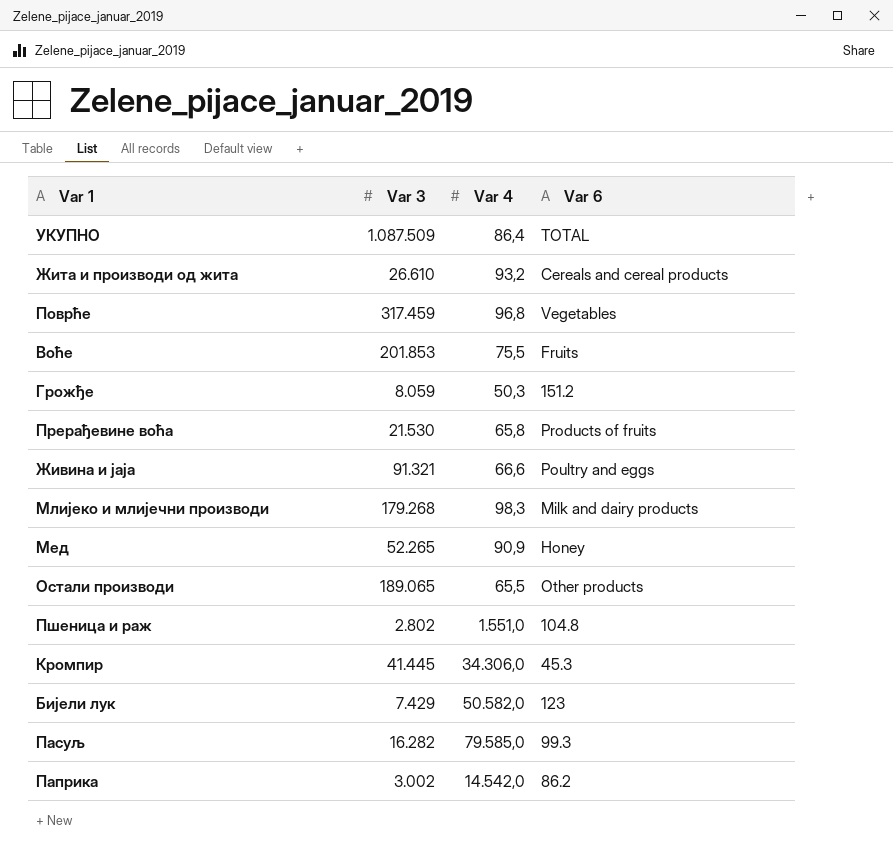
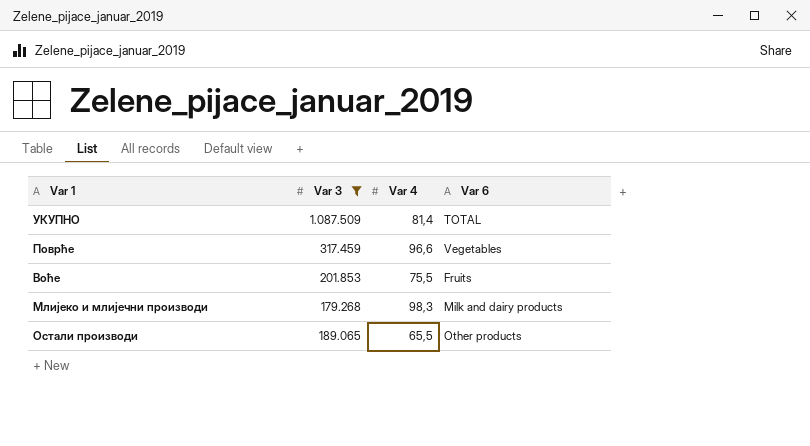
filter: none -> Var 3 >= 179.268
УКУПНО | Var 4: 86,4 -> 81,4
Поврће | Var 4: 96,8 -> 96,6

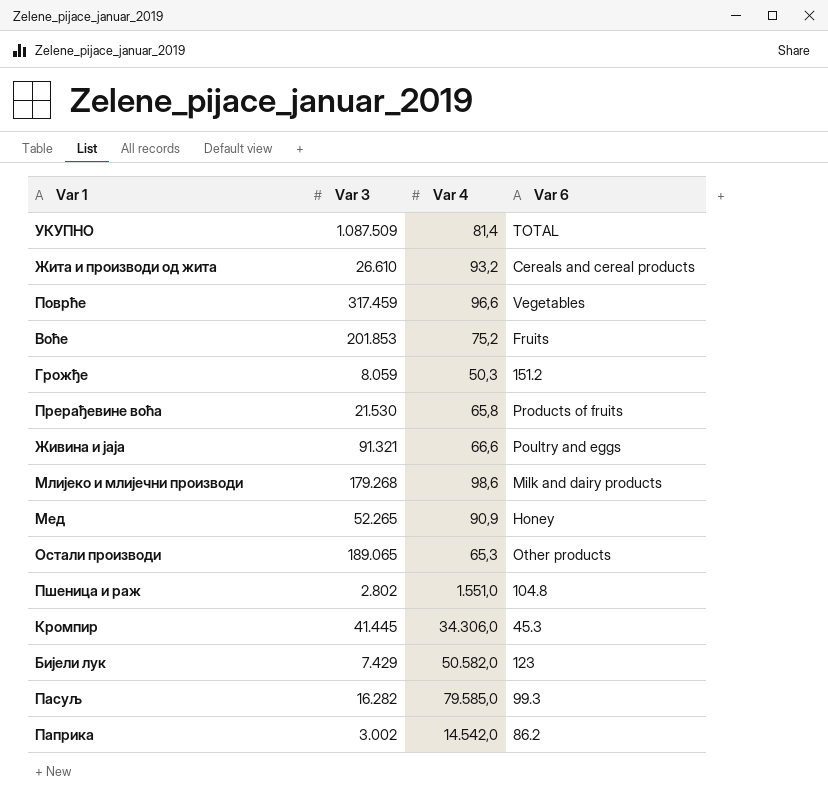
filter: Var 3 >= 179.268 -> none
Воће | Var 4: 75,5 -> 75,2
Млијеко и млијечни производи | Var 4: 98,3 -> 98,6
Остали производи | Var 4: 65,5 -> 65,3

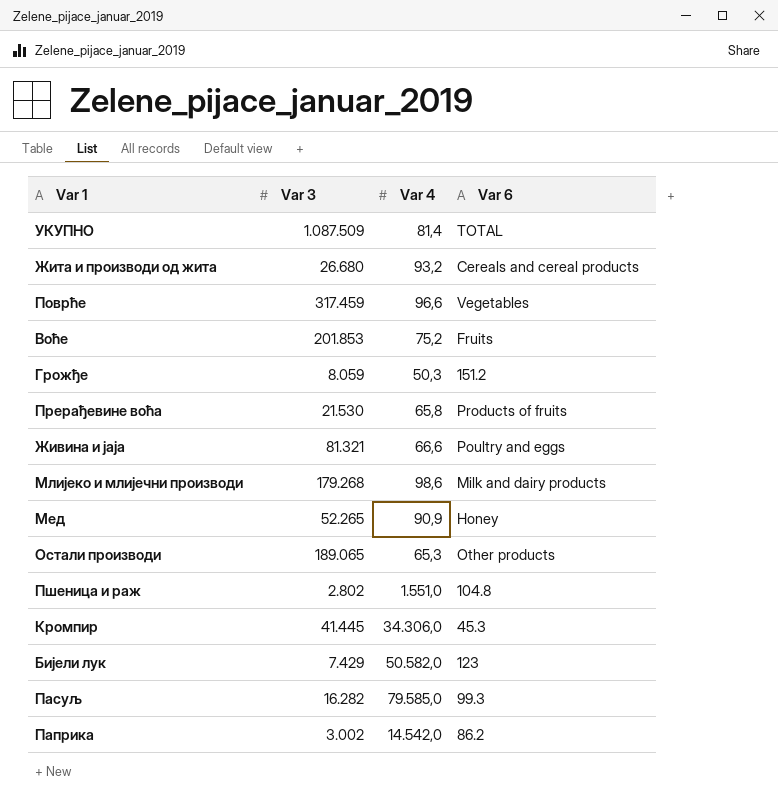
Жита и производи од жита | Var 3: 26.610 -> 26.680
Живина и јаја | Var 3: 91.321 -> 81.321

